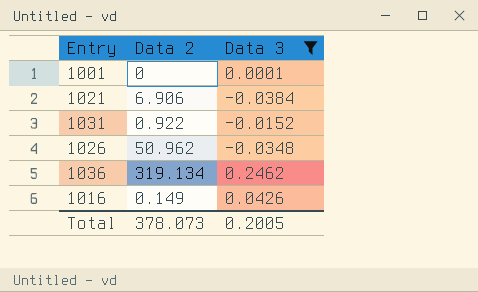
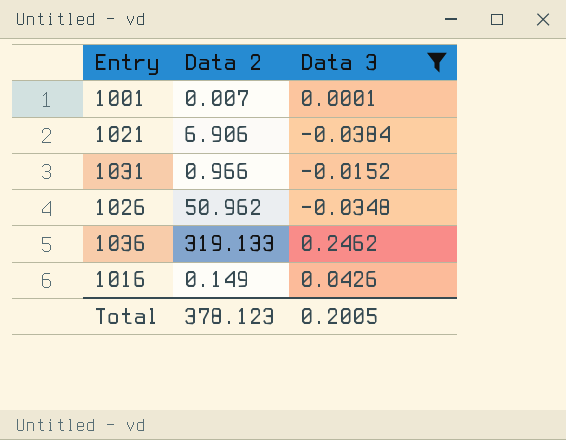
1001 | Data 2: 0 -> 0.007
1031 | Data 2: 0.922 -> 0.966
1036 | Data 2: 319.134 -> 319.133
Total | Data 2: 378.073 -> 378.123

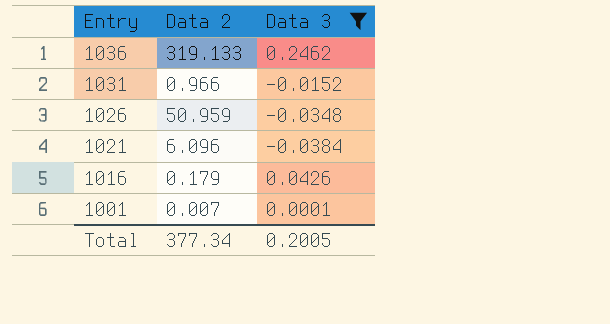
row order: none -> Entry descending
1026 | Data 2: 50.962 -> 50.959
1021 | Data 2: 6.906 -> 6.096
1016 | Data 2: 0.149 -> 0.179
Total | Data 2: 378.123 -> 377.34

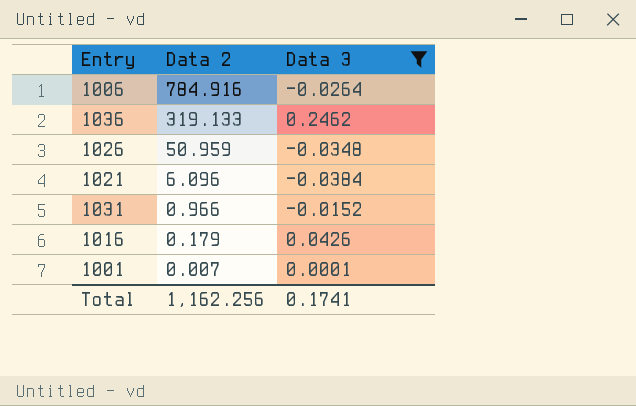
row order: Entry descending -> Data 2 descending
row 1006: none -> 784.916 | -0.0264
Total | Data 2: 377.34 -> 1,162.256
Total | Data 3: 0.2005 -> 0.1741

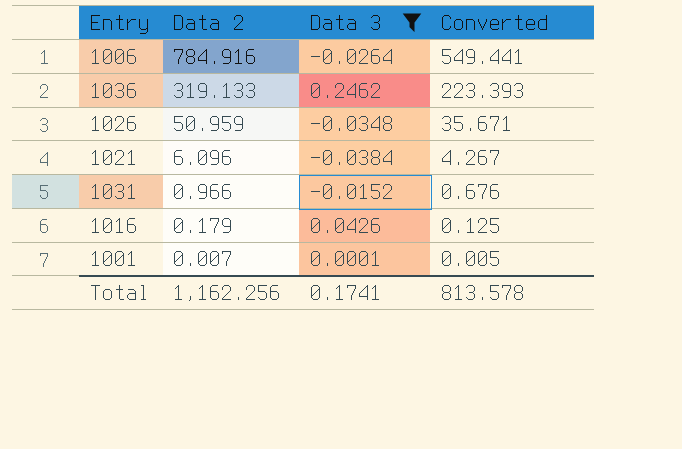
column Converted | formula: none -> [Data 2] * 0.7

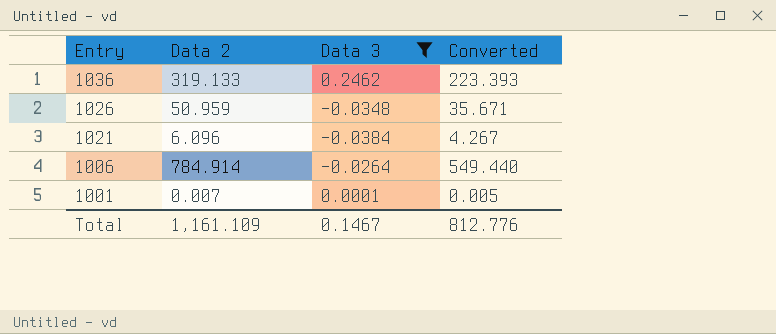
row order: Data 2 descending -> Entry descending
row 1031: 0.966 | -0.0152 | 0.676 -> none
row 1016: 0.179 | 0.0426 | 0.125 -> none
1006 | Data 2: 784.916 -> 784.914
1006 | Converted: 549.441 -> 549.440
Total | Data 2: 1,162.256 -> 1,161.109
Total | Data 3: 0.1741 -> 0.1467
Total | Converted: 813.578 -> 812.776

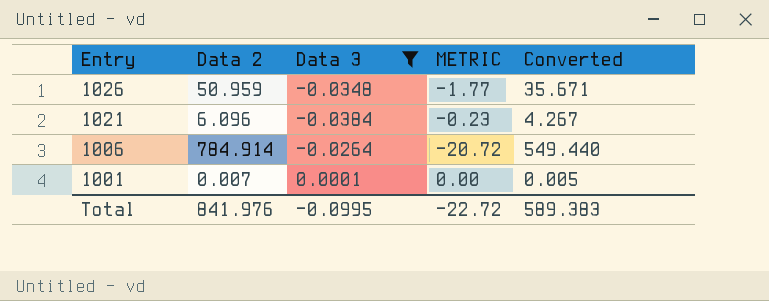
column METRIC | formula: none -> [Data 2] * [Data 3]
row 1036: 319.133 | 0.2462 | 223.393 -> none
Total | Data 2: 1,161.109 -> 841.976
Total | Data 3: 0.1467 -> -0.0995
Total | Converted: 812.776 -> 589.383

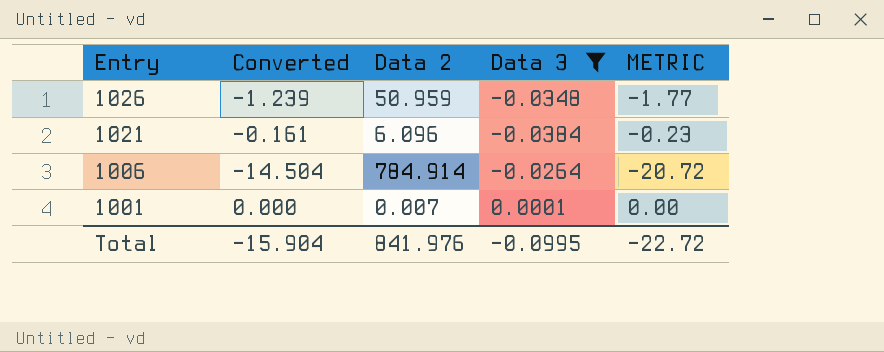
column Converted | formula: [Data 2] * 0.7 -> [METRIC] * 0.7
column Converted | position: 5 -> 2
Total | Converted: 589.383 -> -15.904

